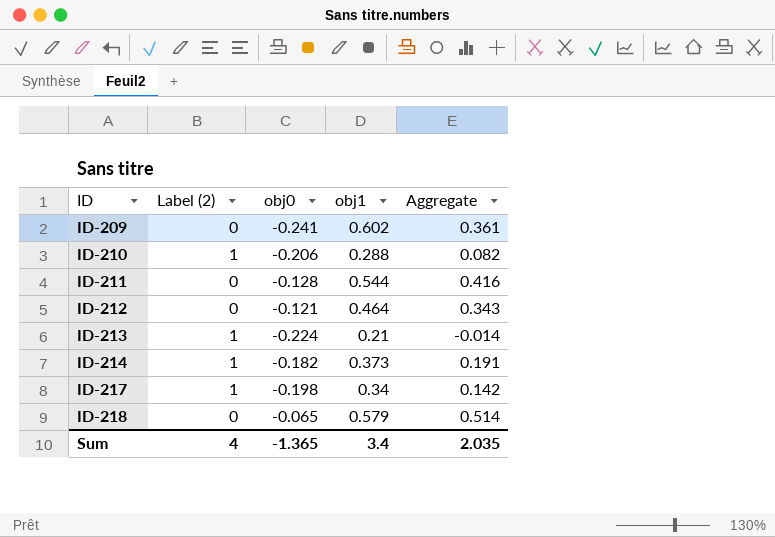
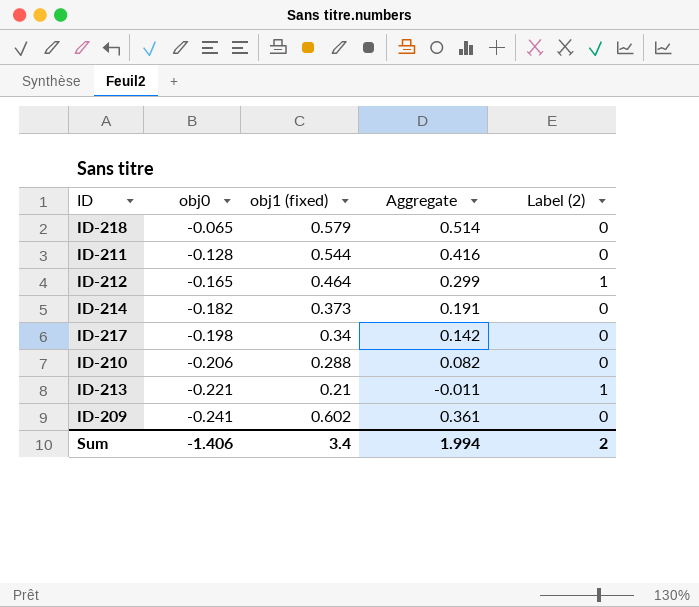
row order: ID ascending -> obj0 descending
column name: obj1 -> obj1 (fixed)
column Label (2) | position: 2 -> 5
ID-212 | obj0: -0.121 -> -0.165
ID-212 | Aggregate: 0.343 -> 0.299
ID-212 | Label (2): 0 -> 1
ID-214 | Label (2): 1 -> 0
ID-217 | Label (2): 1 -> 0
ID-210 | Label (2): 1 -> 0
ID-213 | obj0: -0.224 -> -0.221
ID-213 | Aggregate: -0.014 -> -0.011
Sum | obj0: -1.365 -> -1.406
Sum | Aggregate: 2.035 -> 1.994
Sum | Label (2): 4 -> 2

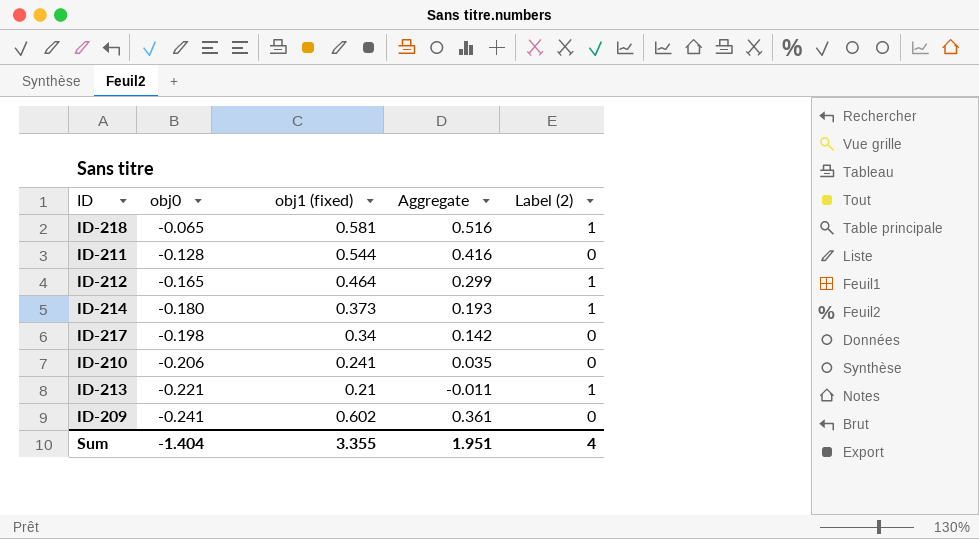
ID-218 | obj1 (fixed): 0.579 -> 0.581
ID-218 | Aggregate: 0.514 -> 0.516
ID-218 | Label (2): 0 -> 1
ID-214 | obj0: -0.182 -> -0.180
ID-214 | Aggregate: 0.191 -> 0.193
ID-214 | Label (2): 0 -> 1
ID-210 | obj1 (fixed): 0.288 -> 0.241
ID-210 | Aggregate: 0.082 -> 0.035
Sum | obj0: -1.406 -> -1.404
Sum | obj1 (fixed): 3.4 -> 3.355
Sum | Aggregate: 1.994 -> 1.951
Sum | Label (2): 2 -> 4

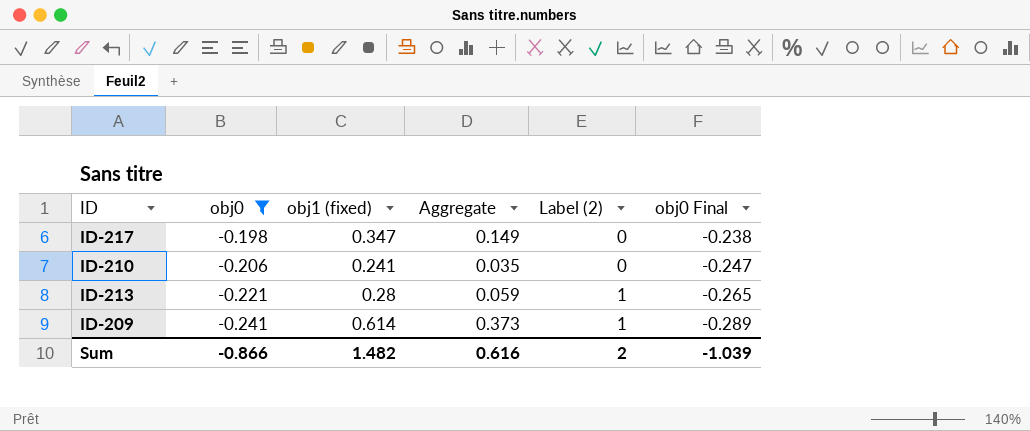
filter: none -> obj0 <= -0.198
column obj0 Final | formula: none -> [obj0] * 1.2
ID-217 | obj1 (fixed): 0.34 -> 0.347
ID-217 | Aggregate: 0.142 -> 0.149
ID-213 | obj1 (fixed): 0.21 -> 0.28
ID-213 | Aggregate: -0.011 -> 0.059
ID-209 | obj1 (fixed): 0.602 -> 0.614
ID-209 | Aggregate: 0.361 -> 0.373
ID-209 | Label (2): 0 -> 1
Sum | obj0: -1.404 -> -0.866
Sum | obj1 (fixed): 3.355 -> 1.482
Sum | Aggregate: 1.951 -> 0.616
Sum | Label (2): 4 -> 2

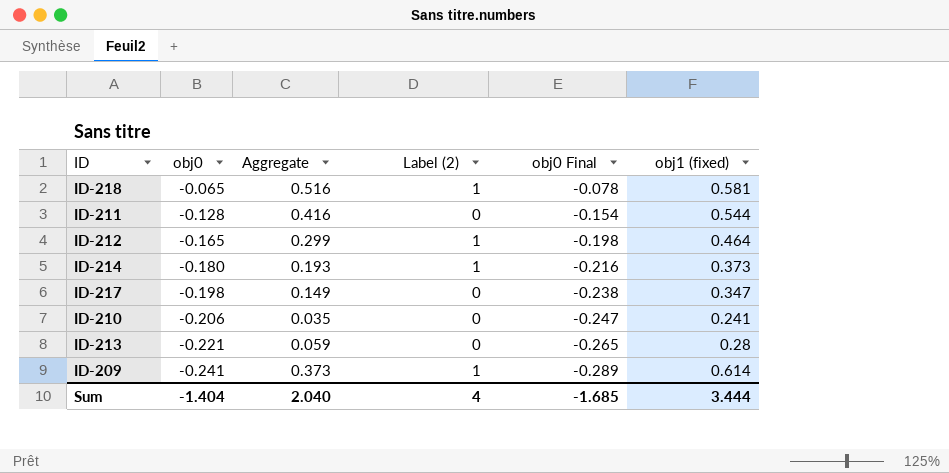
filter: obj0 <= -0.198 -> none
column obj1 (fixed) | position: 3 -> 6
ID-213 | Label (2): 1 -> 0
Sum | obj0: -0.866 -> -1.404
Sum | Aggregate: 0.616 -> 2.040
Sum | Label (2): 2 -> 4
Sum | obj0 Final: -1.039 -> -1.685
Sum | obj1 (fixed): 1.482 -> 3.444

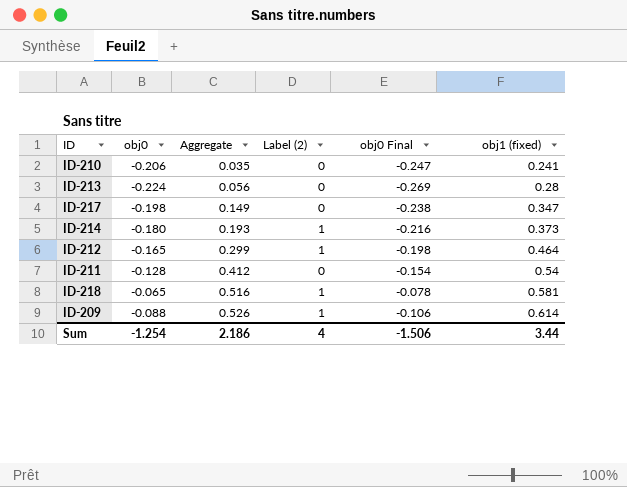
row order: obj0 descending -> Aggregate ascending
ID-213 | obj0: -0.221 -> -0.224
ID-213 | Aggregate: 0.059 -> 0.056
ID-213 | obj0 Final: -0.265 -> -0.269
ID-211 | Aggregate: 0.416 -> 0.412
ID-211 | obj1 (fixed): 0.544 -> 0.54
ID-209 | obj0: -0.241 -> -0.088
ID-209 | Aggregate: 0.373 -> 0.526
ID-209 | obj0 Final: -0.289 -> -0.106
Sum | obj0: -1.404 -> -1.254
Sum | Aggregate: 2.040 -> 2.186
Sum | obj0 Final: -1.685 -> -1.506
Sum | obj1 (fixed): 3.444 -> 3.44

